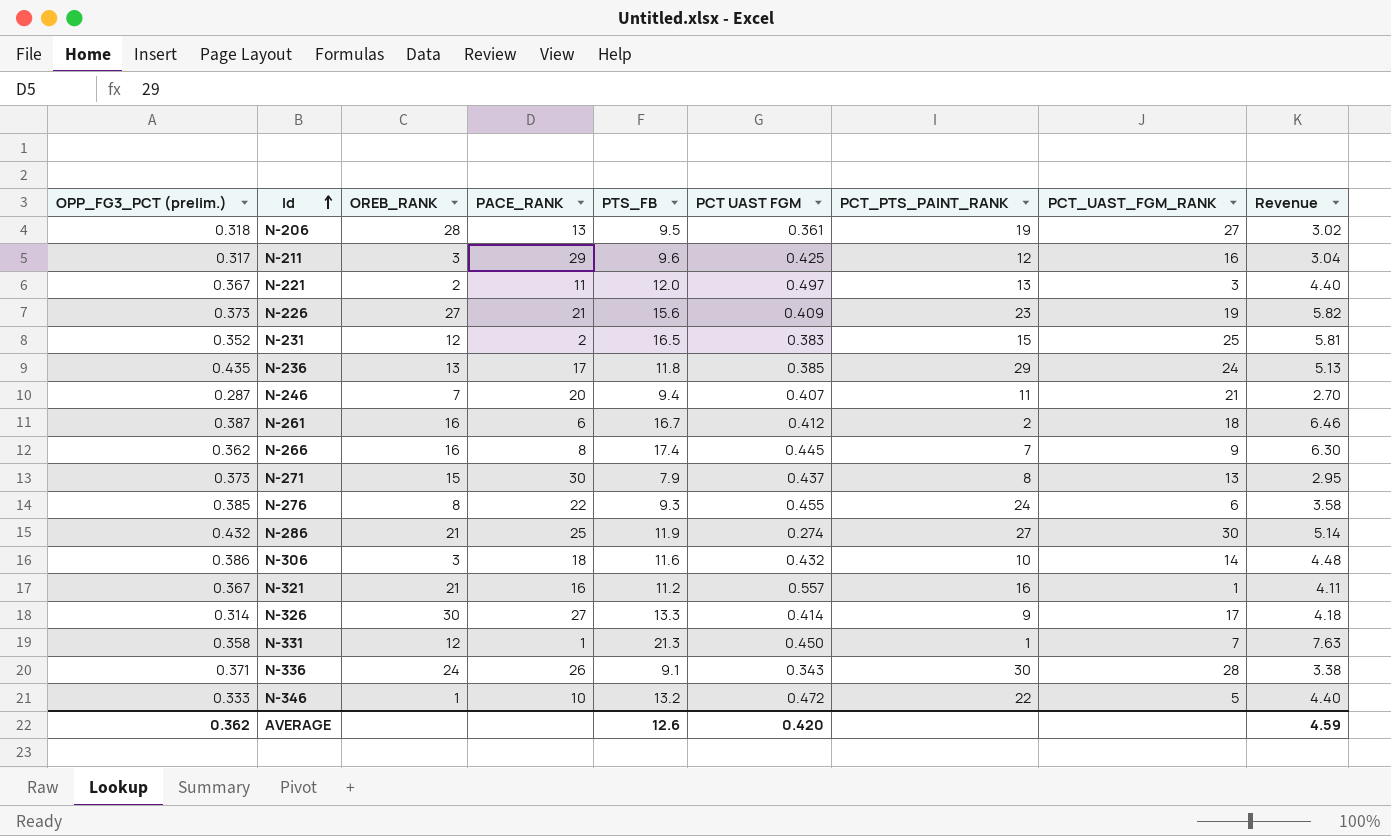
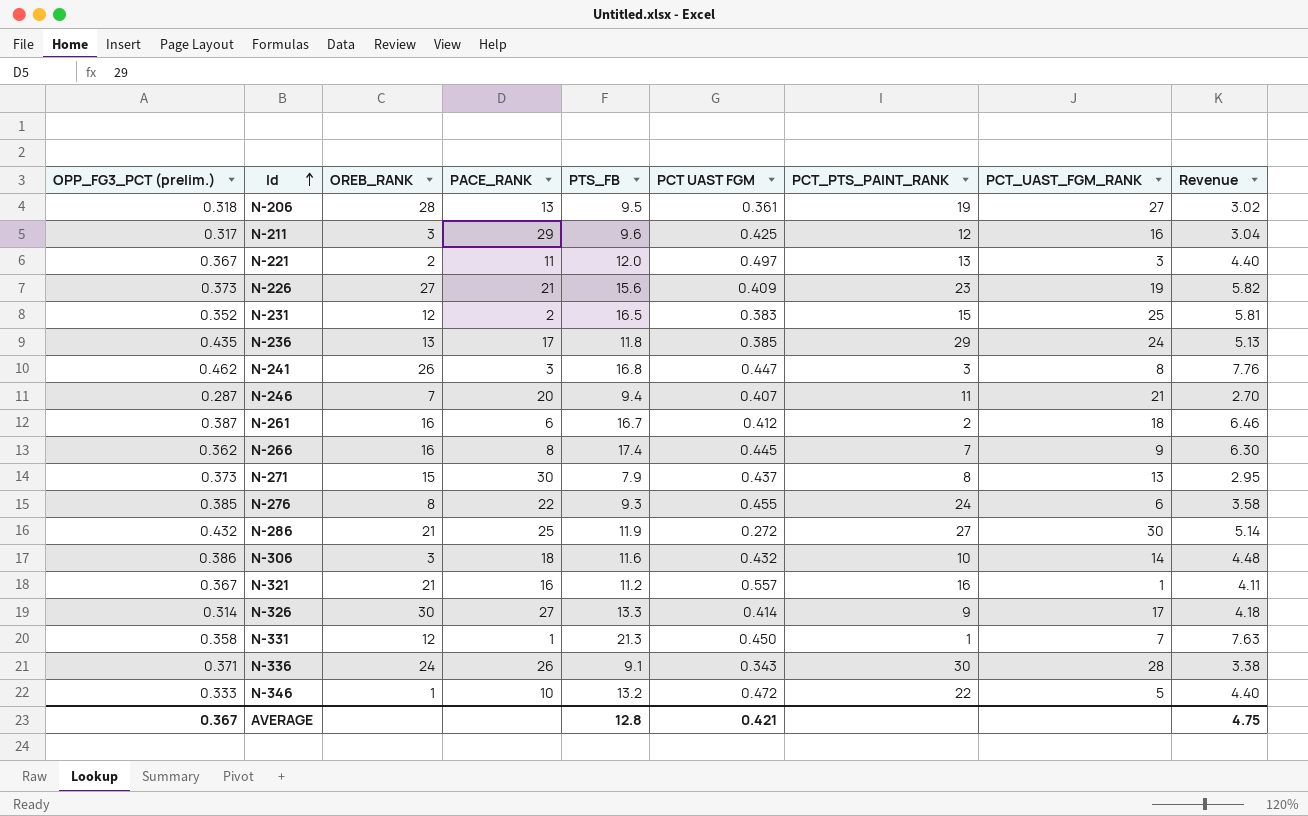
row N-241: none -> 0.462 | 26 | 3 | 16.8 | 0.447 | 3 | 8 | 7.76
N-286 | PCT UAST FGM: 0.274 -> 0.272
AVERAGE | OPP_FG3_PCT (prelim.): 0.362 -> 0.367
AVERAGE | PTS_FB: 12.6 -> 12.8
AVERAGE | PCT UAST FGM: 0.420 -> 0.421
AVERAGE | Revenue: 4.59 -> 4.75

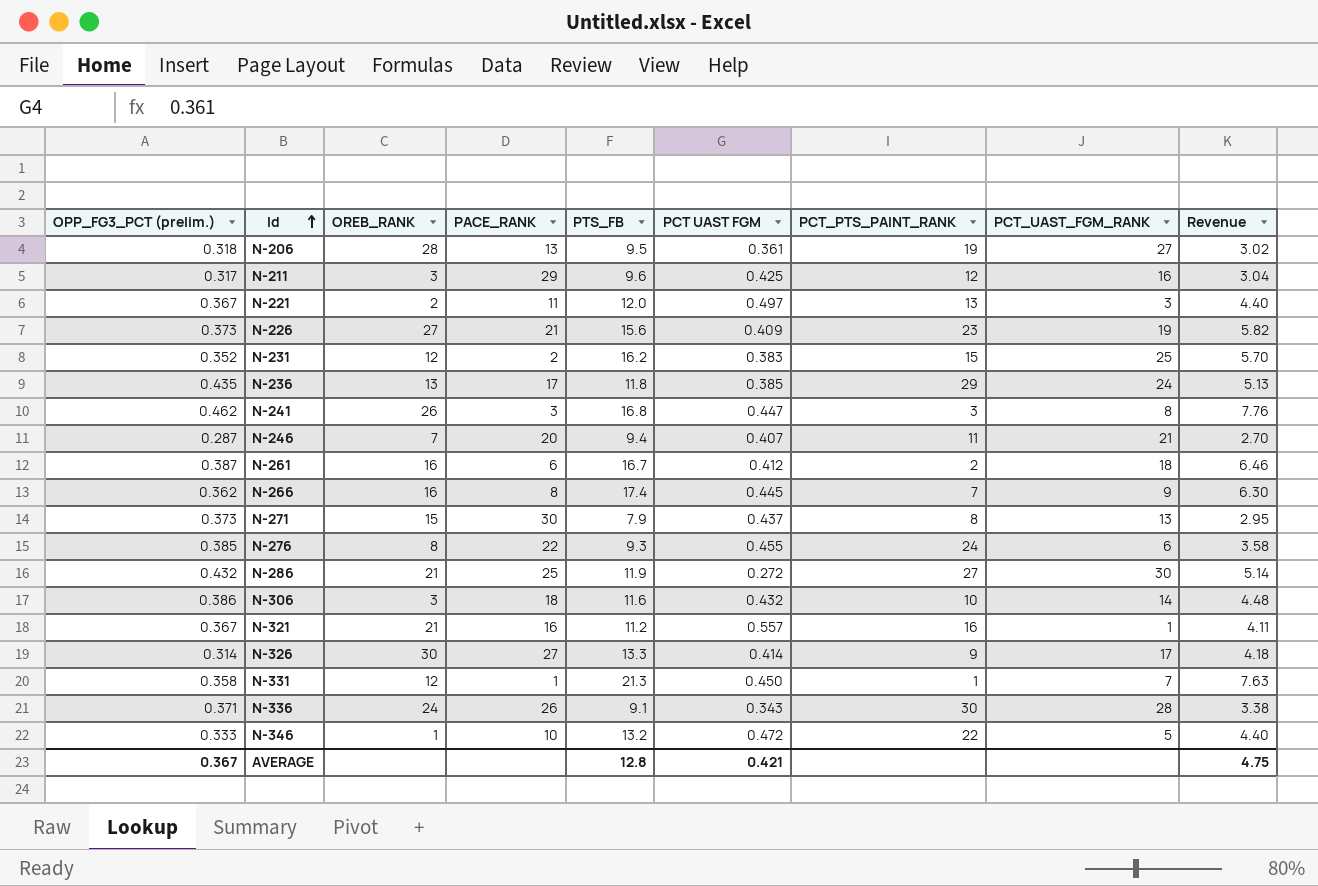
N-231 | PTS_FB: 16.5 -> 16.2
N-231 | Revenue: 5.81 -> 5.70

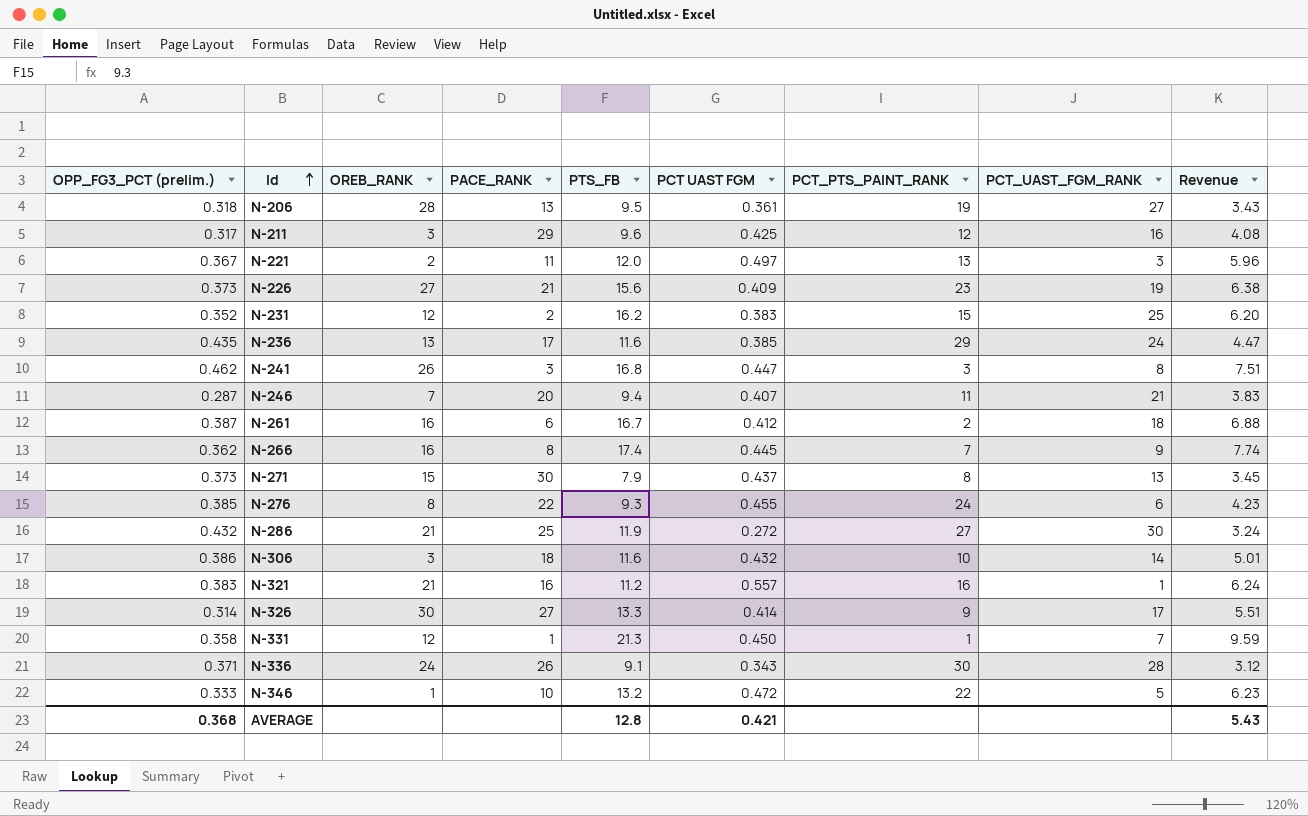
column Revenue | formula: [OPP_FG3_PCT (prelim.)] * [PTS_FB] -> [PTS_FB] * [PCT UAST FGM]
N-236 | PTS_FB: 11.8 -> 11.6
N-321 | OPP_FG3_PCT (prelim.): 0.367 -> 0.383
AVERAGE | OPP_FG3_PCT (prelim.): 0.367 -> 0.368
AVERAGE | Revenue: 4.75 -> 5.43

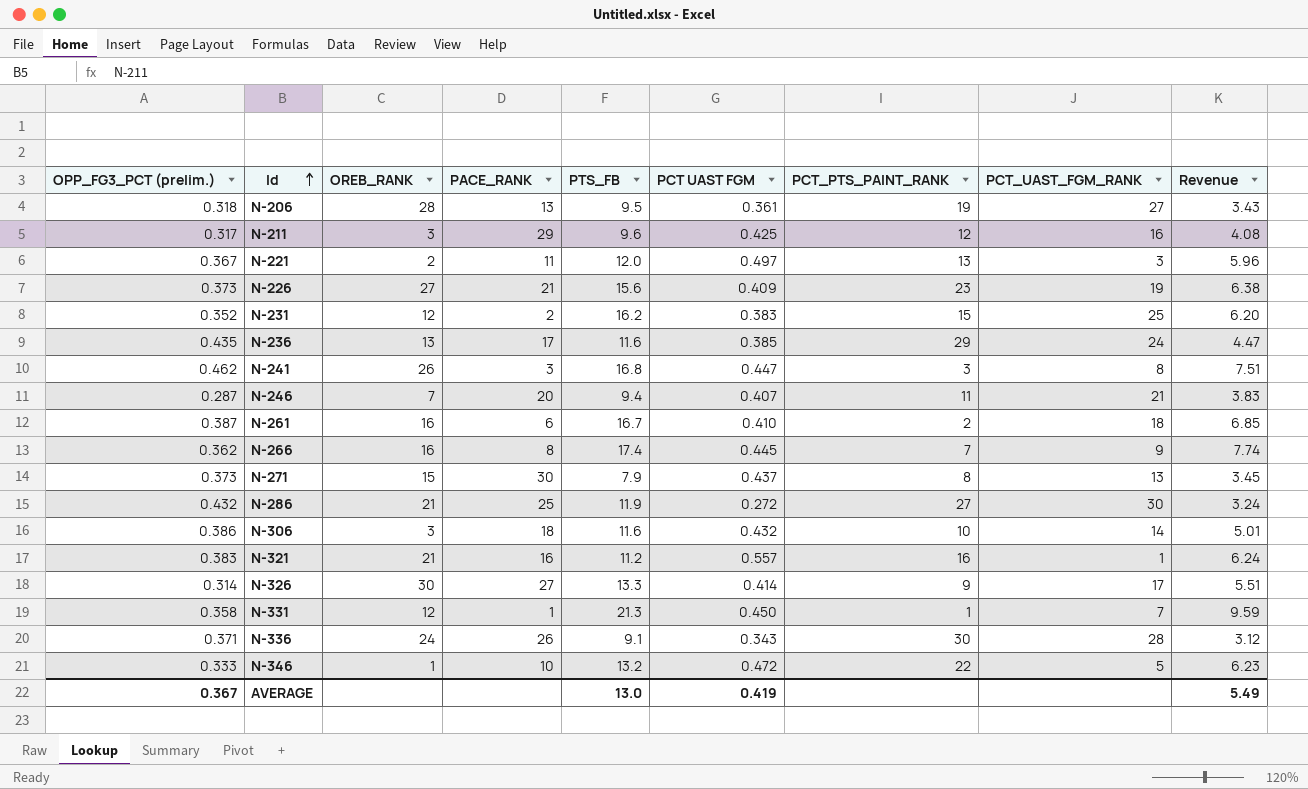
row N-276: 0.385 | 8 | 22 | 9.3 | 0.455 | 24 | 6 | 4.23 -> none
N-261 | PCT UAST FGM: 0.412 -> 0.410
N-261 | Revenue: 6.88 -> 6.85
AVERAGE | OPP_FG3_PCT (prelim.): 0.368 -> 0.367
AVERAGE | PTS_FB: 12.8 -> 13.0
AVERAGE | PCT UAST FGM: 0.421 -> 0.419
AVERAGE | Revenue: 5.43 -> 5.49

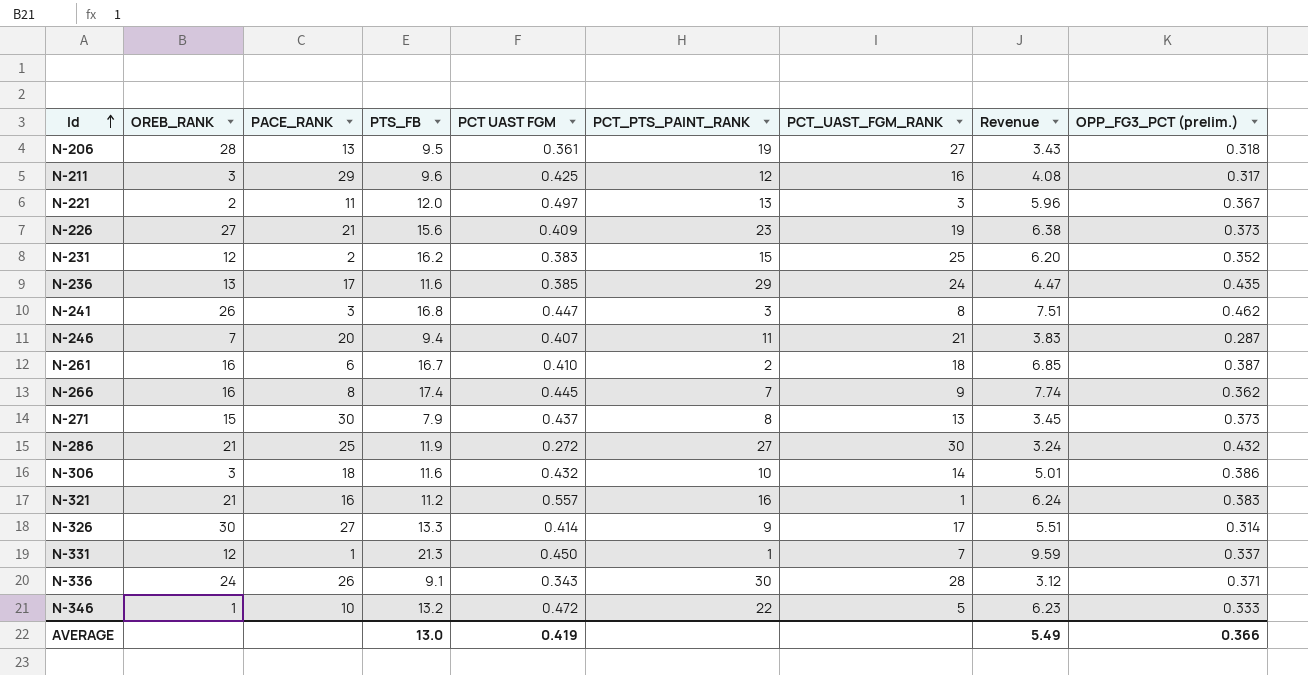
column OPP_FG3_PCT (prelim.) | position: 1 -> 9
N-331 | OPP_FG3_PCT (prelim.): 0.358 -> 0.337
AVERAGE | OPP_FG3_PCT (prelim.): 0.367 -> 0.366

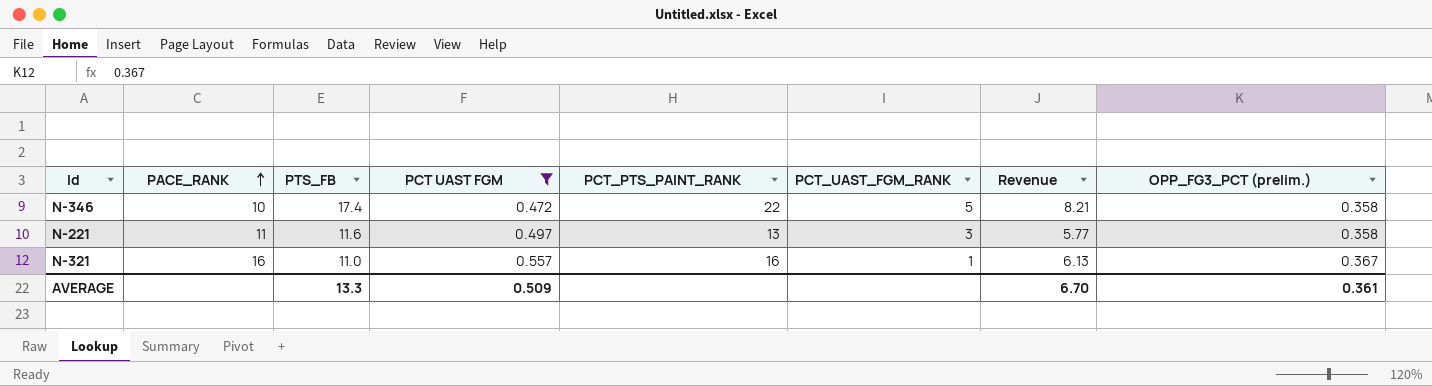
filter: none -> PCT UAST FGM >= 0.472
row order: Id ascending -> PACE_RANK ascending
column OREB_RANK | position: 2 -> none
N-346 | PTS_FB: 13.2 -> 17.4
N-346 | Revenue: 6.23 -> 8.21
N-346 | OPP_FG3_PCT (prelim.): 0.333 -> 0.358
N-221 | PTS_FB: 12.0 -> 11.6
N-221 | Revenue: 5.96 -> 5.77
N-221 | OPP_FG3_PCT (prelim.): 0.367 -> 0.358
N-321 | PTS_FB: 11.2 -> 11.0
N-321 | Revenue: 6.24 -> 6.13
N-321 | OPP_FG3_PCT (prelim.): 0.383 -> 0.367
AVERAGE | PTS_FB: 13.0 -> 13.3
AVERAGE | PCT UAST FGM: 0.419 -> 0.509
AVERAGE | Revenue: 5.49 -> 6.70
AVERAGE | OPP_FG3_PCT (prelim.): 0.366 -> 0.361

